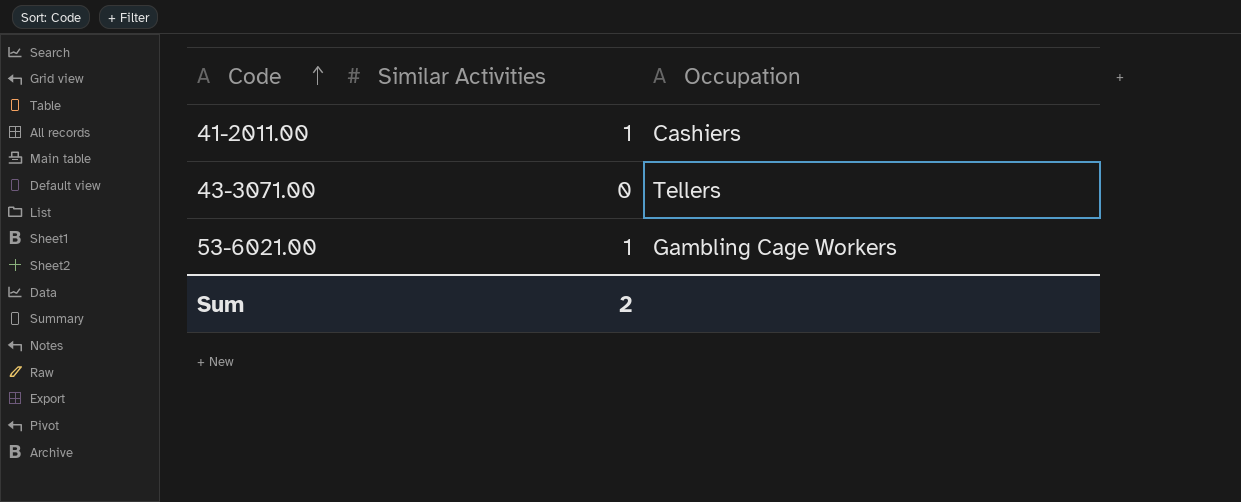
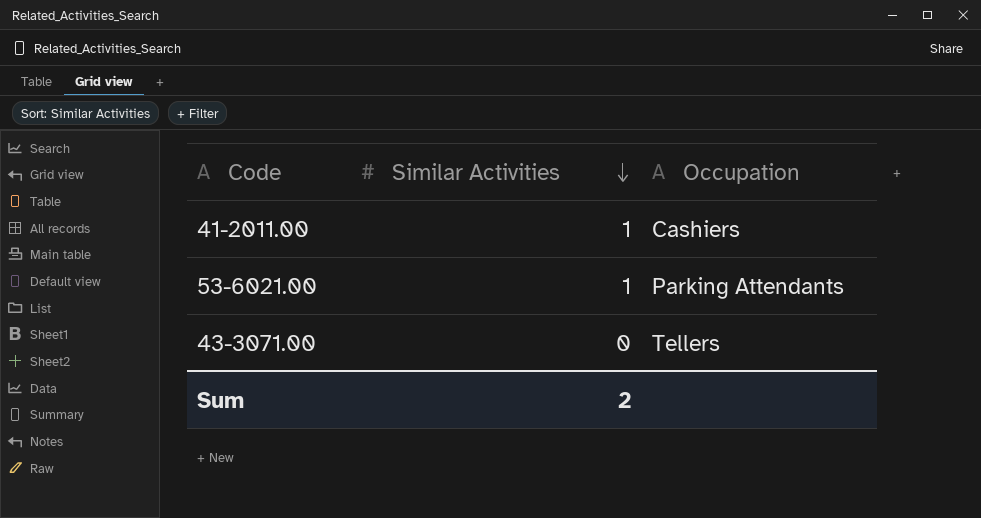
row order: Code ascending -> Similar Activities descending
53-6021.00 | Occupation: Gambling Cage Workers -> Parking Attendants

